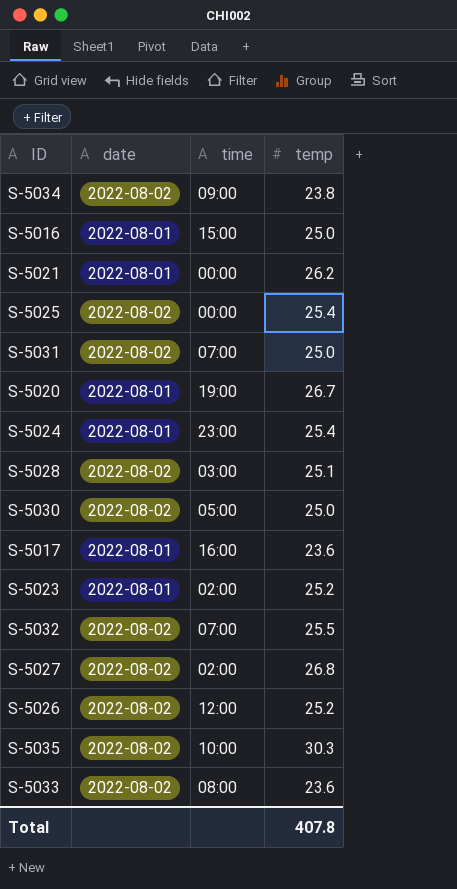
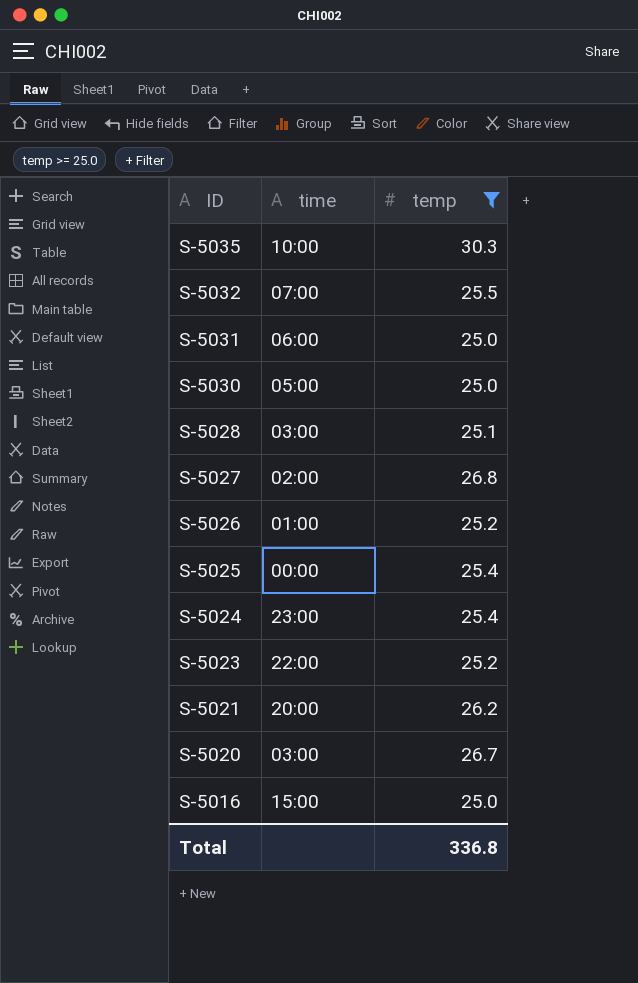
filter: none -> temp >= 25.0
row order: none -> ID descending
column date | position: 2 -> none
S-5031 | time: 07:00 -> 06:00
S-5026 | time: 12:00 -> 01:00
S-5023 | time: 02:00 -> 22:00
S-5021 | time: 00:00 -> 20:00
S-5020 | time: 19:00 -> 03:00
Total | temp: 407.8 -> 336.8

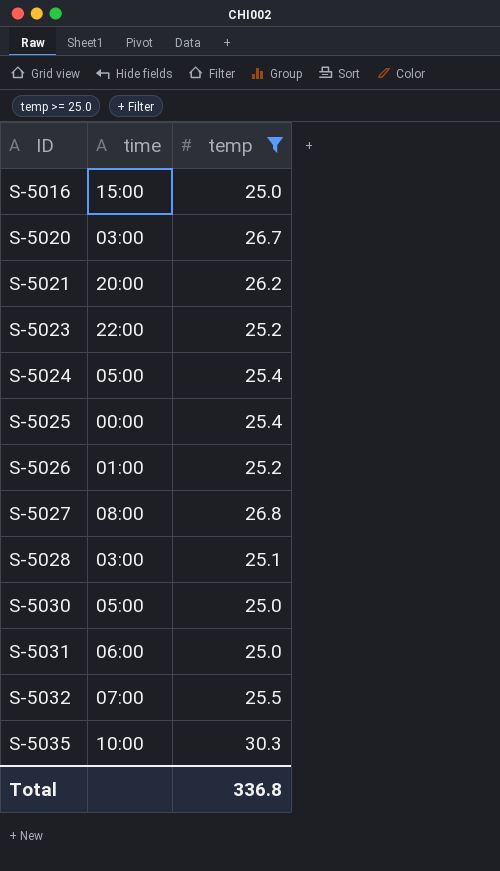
row order: ID descending -> ID ascending
S-5024 | time: 23:00 -> 05:00
S-5027 | time: 02:00 -> 08:00

